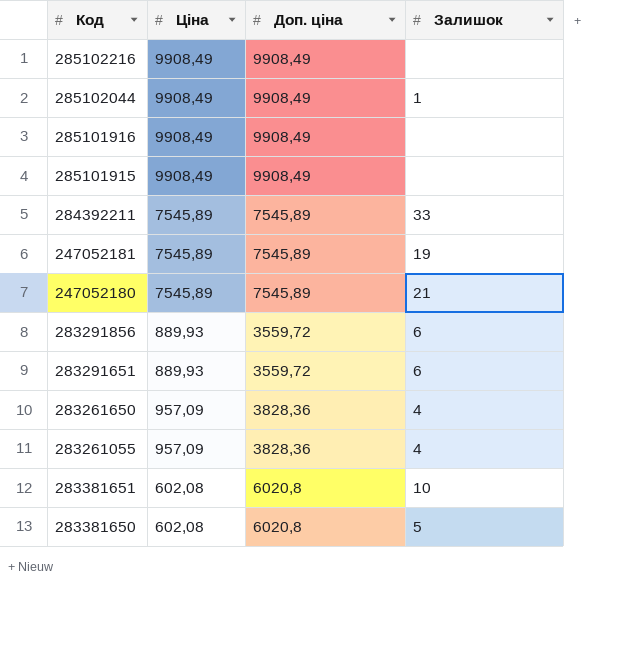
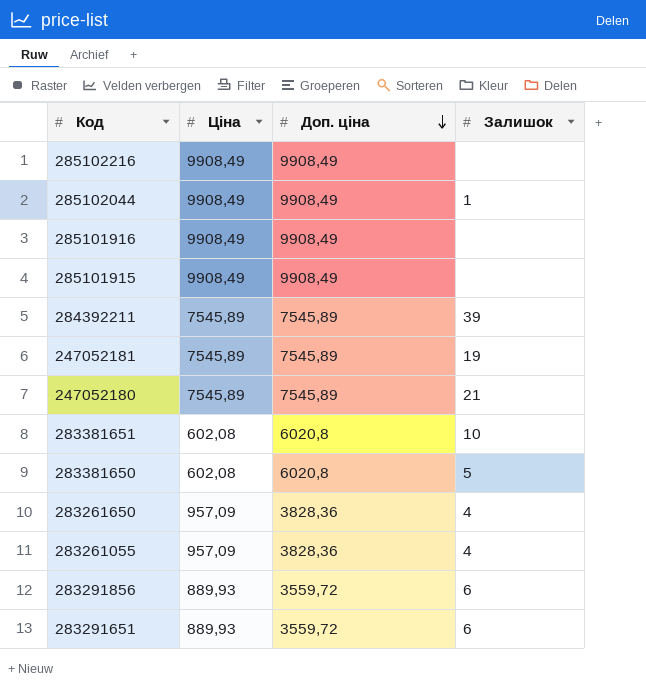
row order: none -> Доп. ціна descending
284392211 | Залишок: 33 -> 39

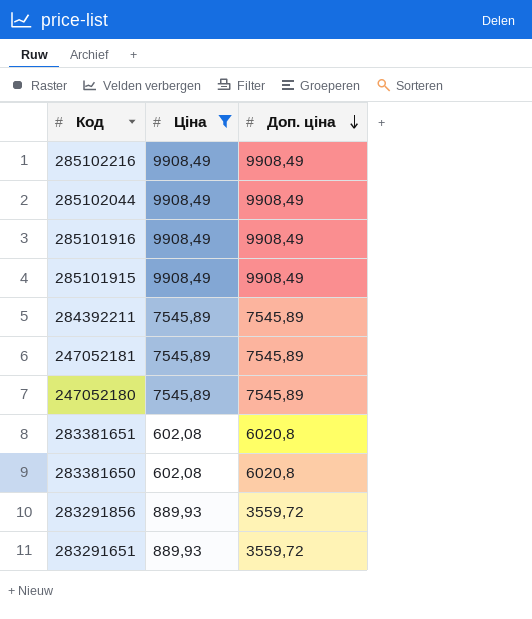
filter: none -> Ціна != 957,09
column Залишок | position: 4 -> none

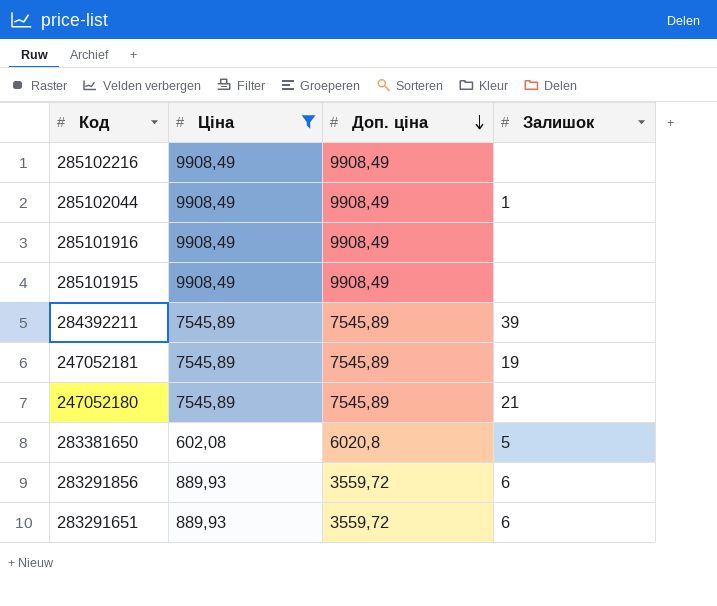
column Залишок | position: none -> 4
row 283381651: 602,08 | 6020,8 -> none

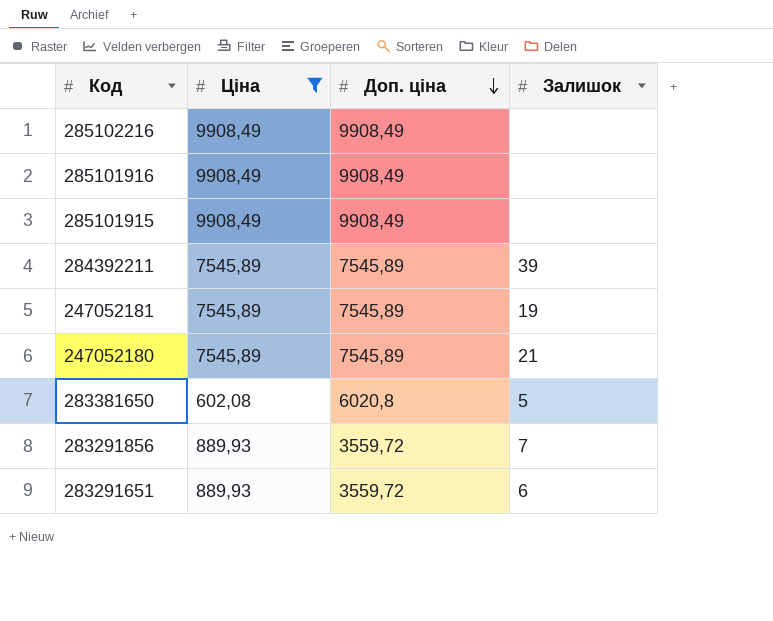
row 285102044: 9908,49 | 9908,49 | 1 -> none
283291856 | Залишок: 6 -> 7

